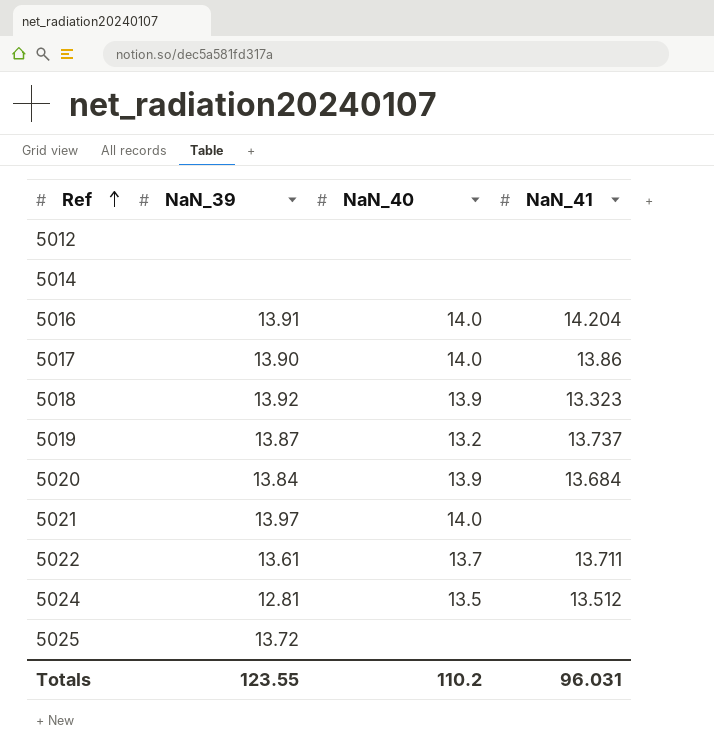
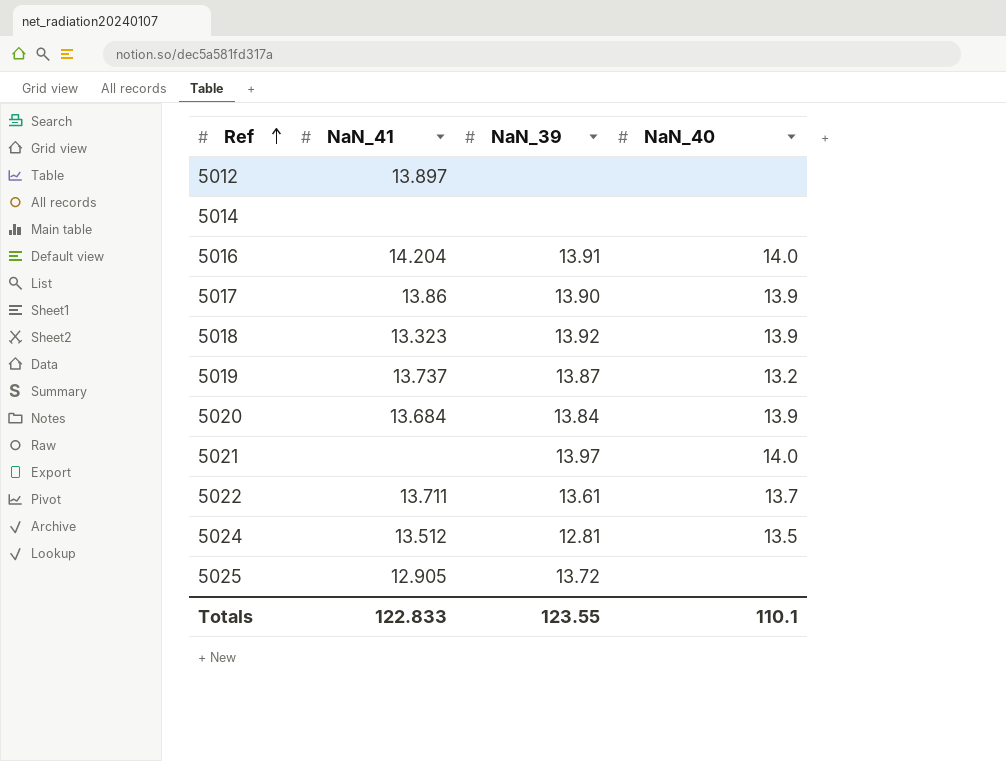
column NaN_41 | position: 4 -> 2
5012 | NaN_41: none -> 13.897
5017 | NaN_40: 14.0 -> 13.9
5025 | NaN_41: none -> 12.905
Totals | NaN_41: 96.031 -> 122.833
Totals | NaN_40: 110.2 -> 110.1

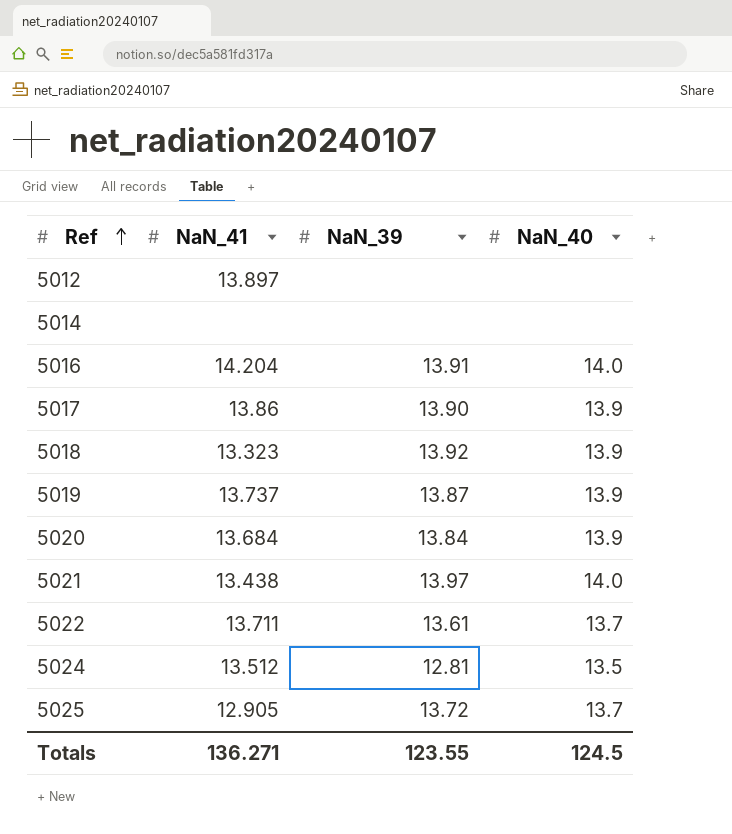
5019 | NaN_40: 13.2 -> 13.9
5021 | NaN_41: none -> 13.438
5025 | NaN_40: none -> 13.7
Totals | NaN_41: 122.833 -> 136.271
Totals | NaN_40: 110.1 -> 124.5

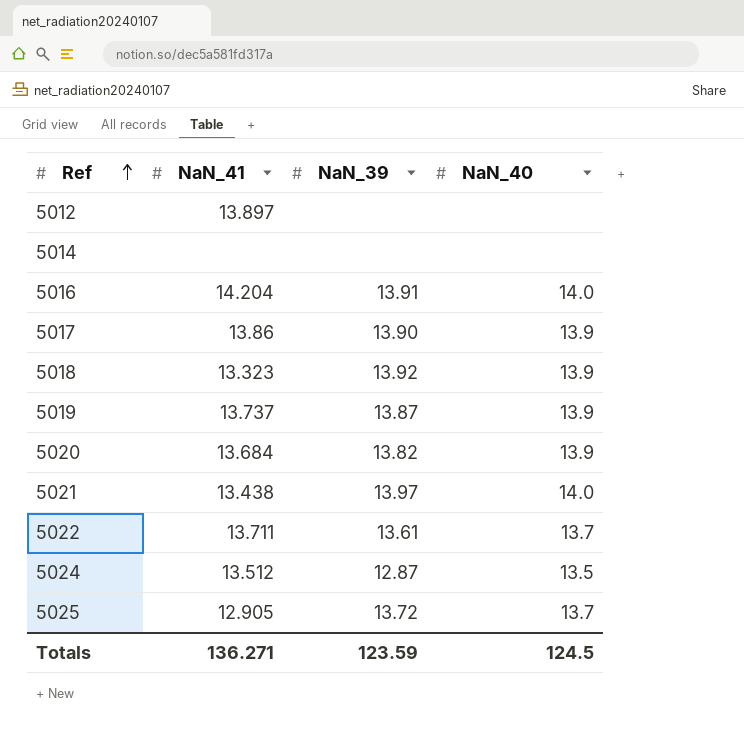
5020 | NaN_39: 13.84 -> 13.82
5024 | NaN_39: 12.81 -> 12.87
Totals | NaN_39: 123.55 -> 123.59

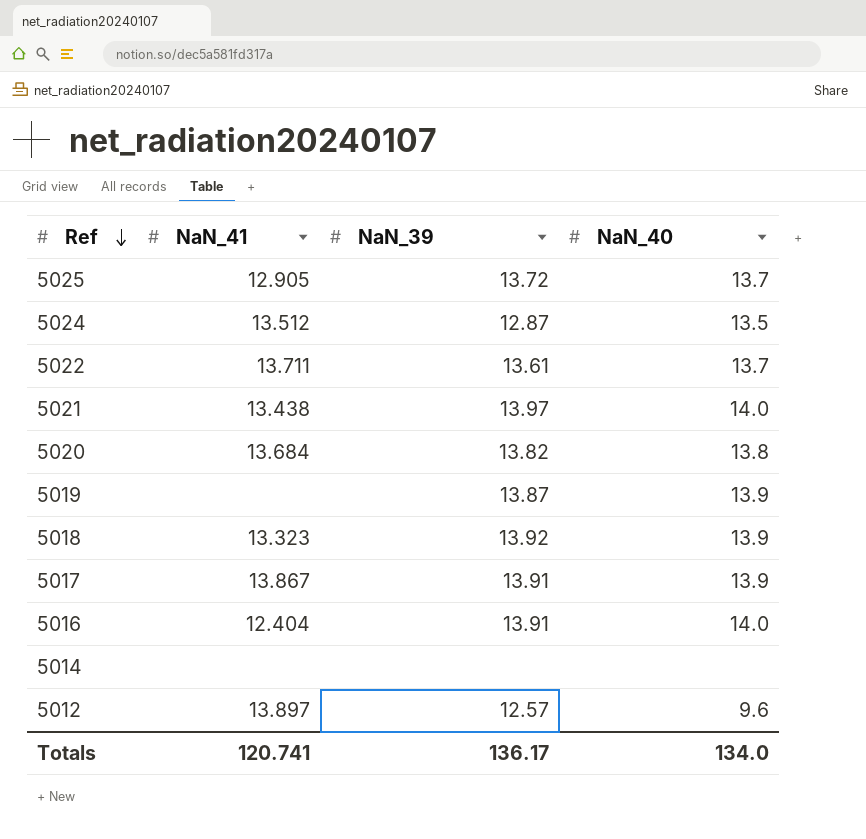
row order: Ref ascending -> Ref descending
5020 | NaN_40: 13.9 -> 13.8
5019 | NaN_41: 13.737 -> none
5017 | NaN_41: 13.86 -> 13.867
5017 | NaN_39: 13.90 -> 13.91
5016 | NaN_41: 14.204 -> 12.404
5012 | NaN_39: none -> 12.57
5012 | NaN_40: none -> 9.6
Totals | NaN_41: 136.271 -> 120.741
Totals | NaN_39: 123.59 -> 136.17
Totals | NaN_40: 124.5 -> 134.0

